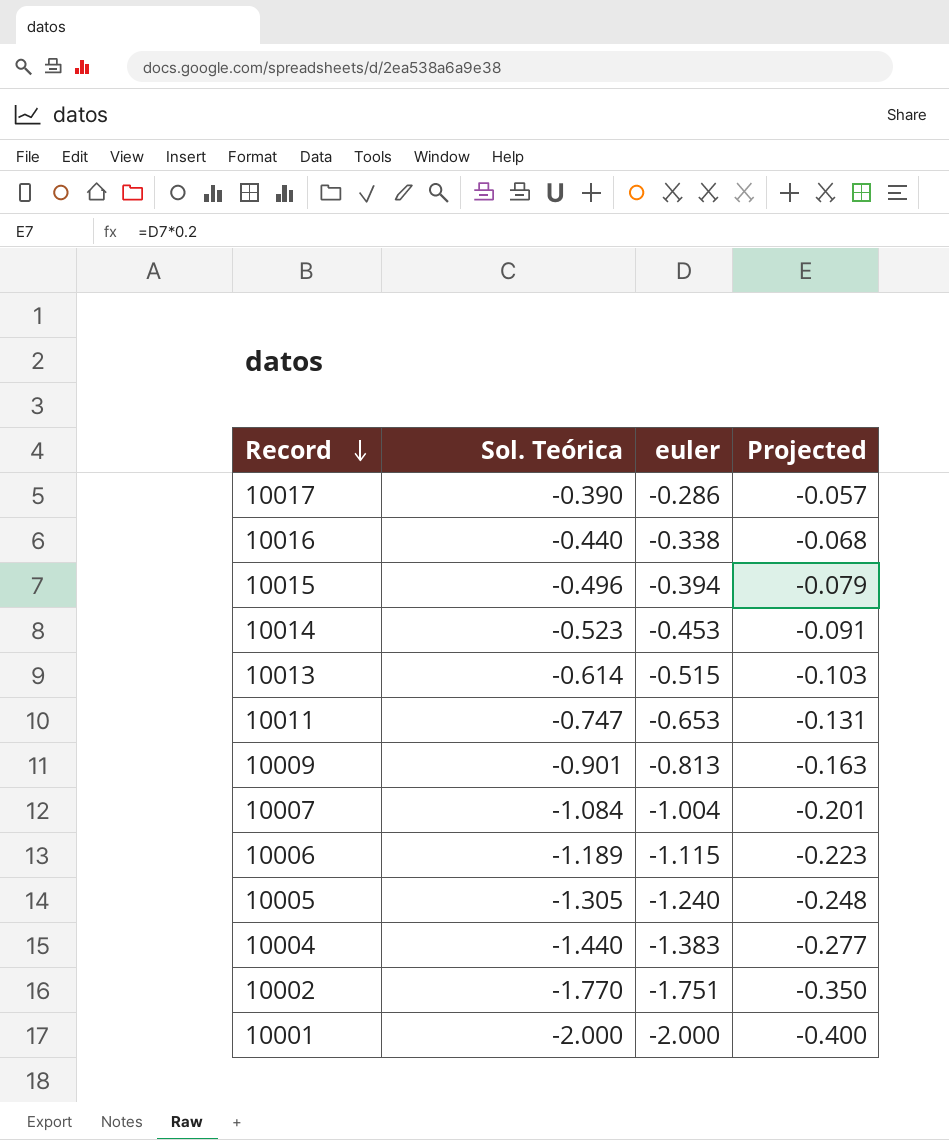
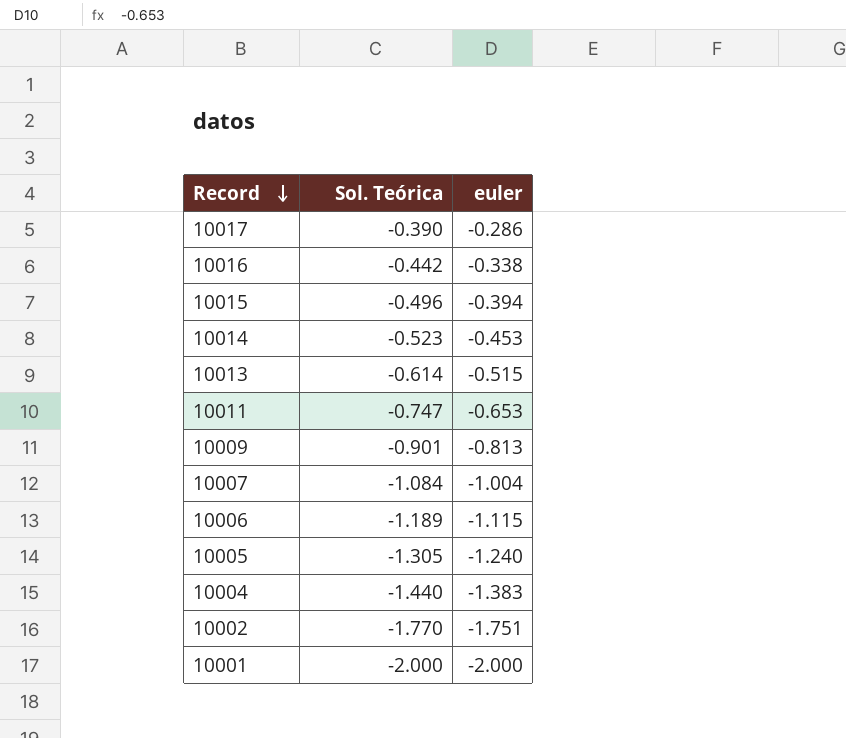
column Projected | formula: [euler] * 0.2 -> none
10016 | Sol. Teórica: -0.440 -> -0.442

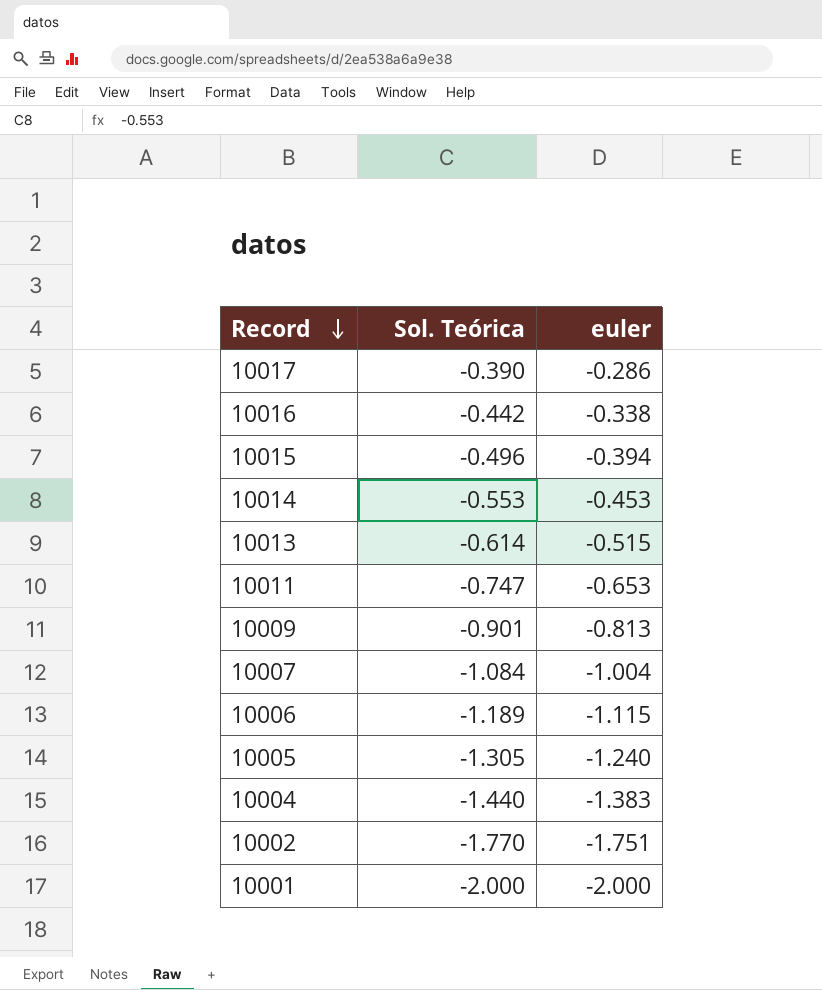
10014 | Sol. Teórica: -0.523 -> -0.553

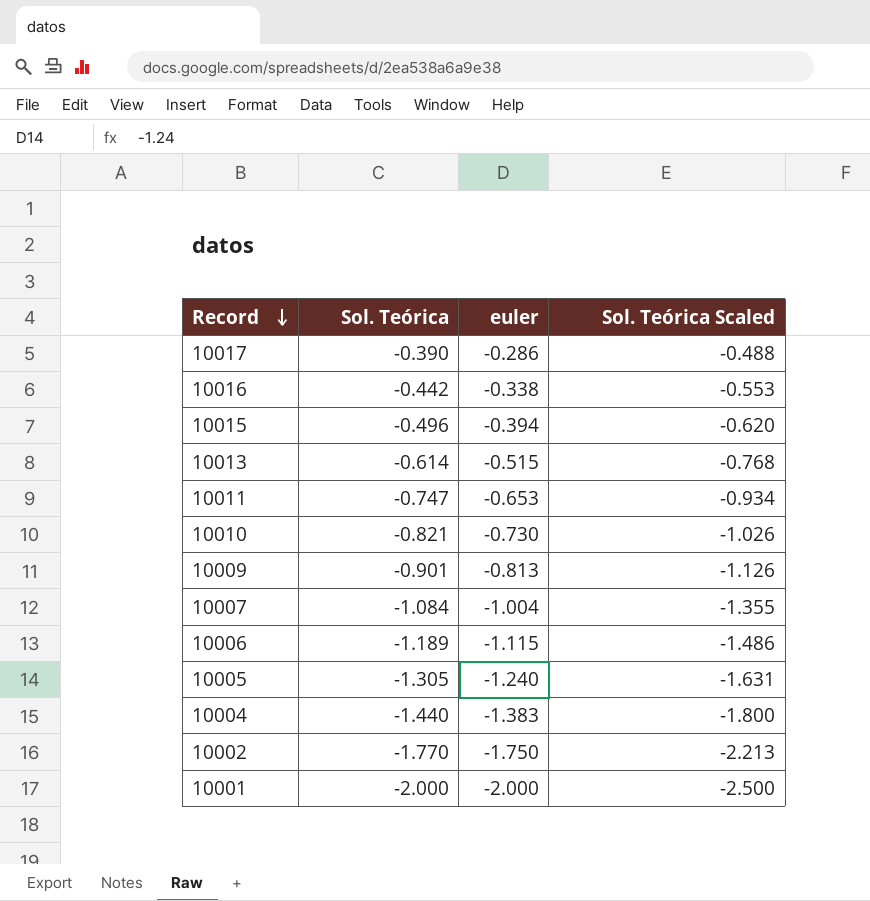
column Sol. Teórica Scaled | formula: none -> [Sol. Teórica] * 1.25
row 10014: -0.553 | -0.453 -> none
row 10010: none -> -0.821 | -0.730 | -1.026
10002 | euler: -1.751 -> -1.750

